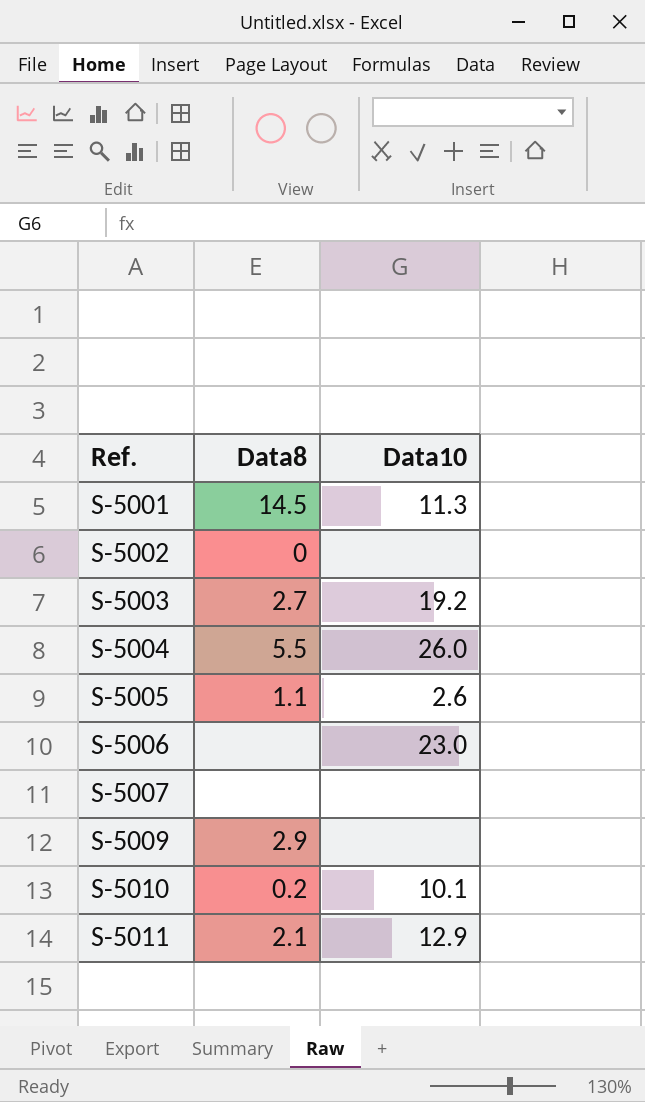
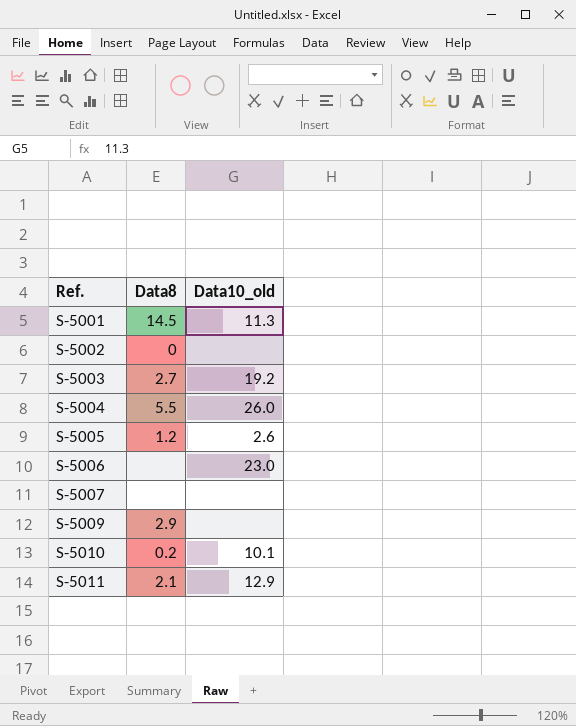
column name: Data10 -> Data10_old
S-5005 | Data8: 1.1 -> 1.2

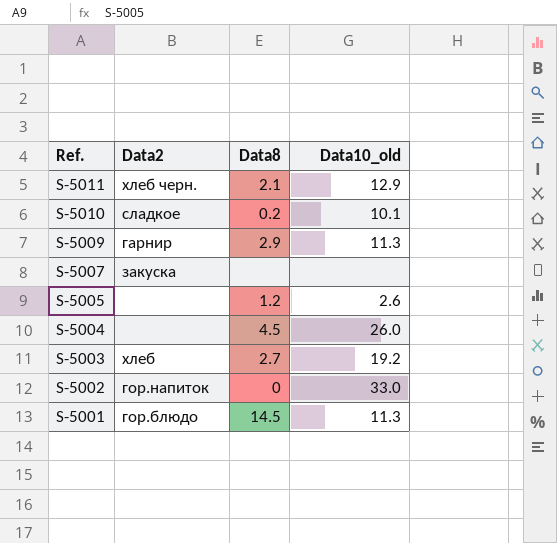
row order: Ref. ascending -> Ref. descending
column Data2 | position: none -> 2
row S-5006: none | 23.0 -> none
S-5009 | Data10_old: none -> 11.3
S-5004 | Data8: 5.5 -> 4.5
S-5002 | Data10_old: none -> 33.0

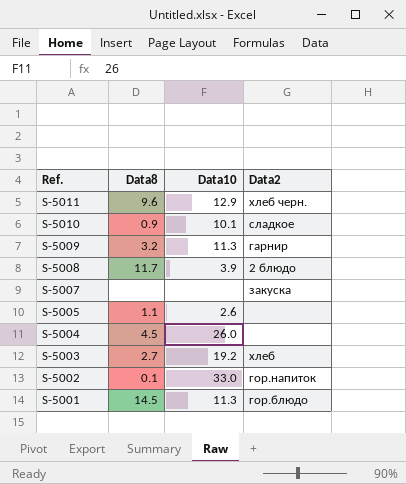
column name: Data10_old -> Data10
column Data2 | position: 2 -> 4
S-5011 | Data8: 2.1 -> 9.6
S-5010 | Data8: 0.2 -> 0.9
S-5009 | Data8: 2.9 -> 3.2
row S-5008: none -> 11.7 | 3.9 | 2 блюдо
S-5005 | Data8: 1.2 -> 1.1
S-5002 | Data8: 0 -> 0.1

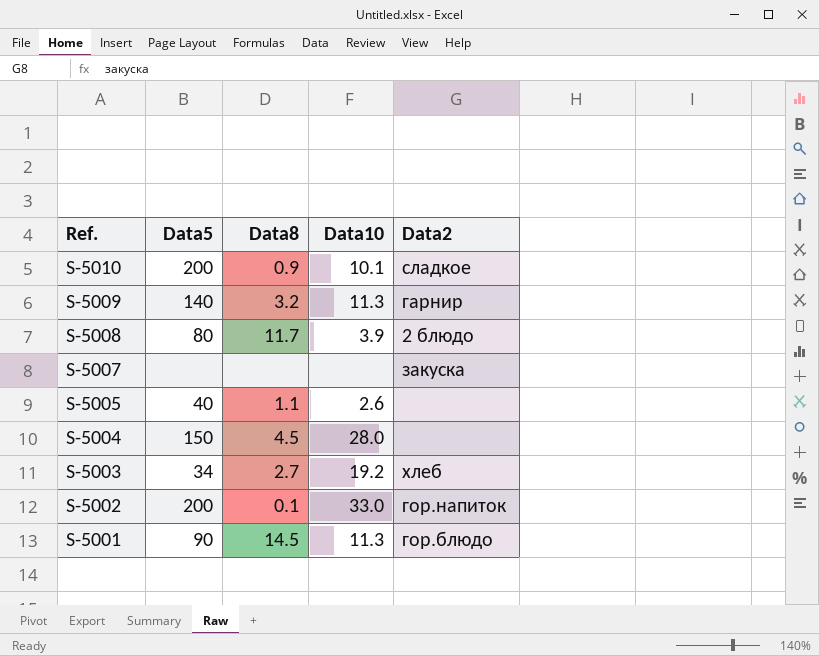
column Data5 | position: none -> 2
row S-5011: 9.6 | 12.9 | хлеб черн. -> none
S-5004 | Data10: 26.0 -> 28.0

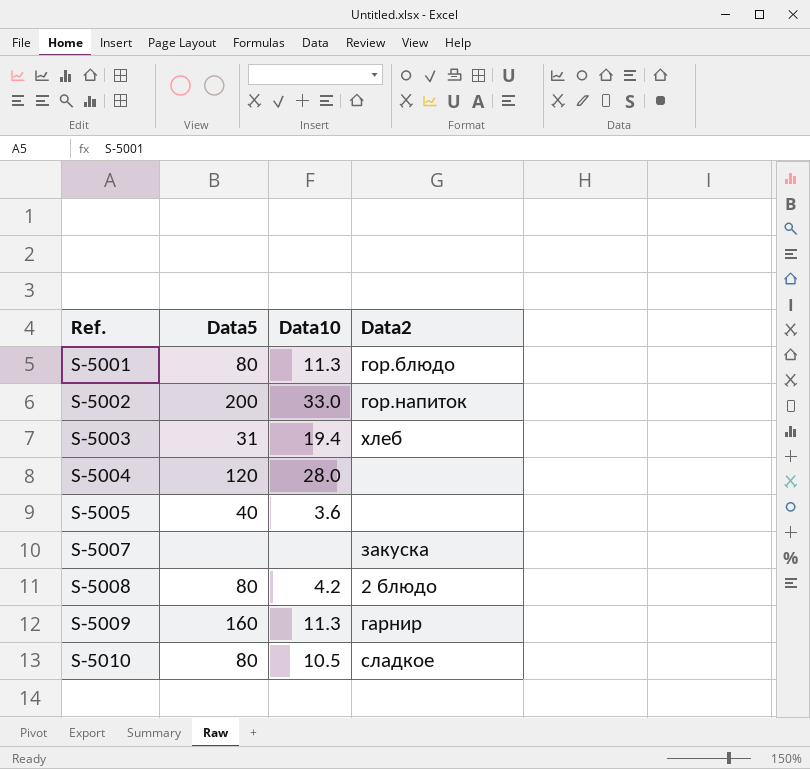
row order: Ref. descending -> Ref. ascending
column Data8 | position: 3 -> none
S-5001 | Data5: 90 -> 80
S-5003 | Data5: 34 -> 31
S-5003 | Data10: 19.2 -> 19.4
S-5004 | Data5: 150 -> 120
S-5005 | Data10: 2.6 -> 3.6
S-5008 | Data10: 3.9 -> 4.2
S-5009 | Data5: 140 -> 160
S-5010 | Data5: 200 -> 80
S-5010 | Data10: 10.1 -> 10.5

